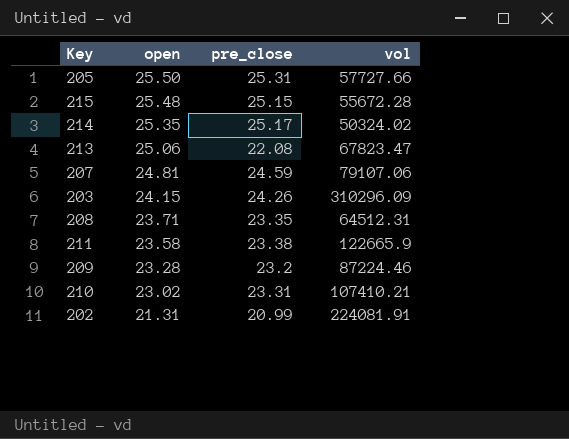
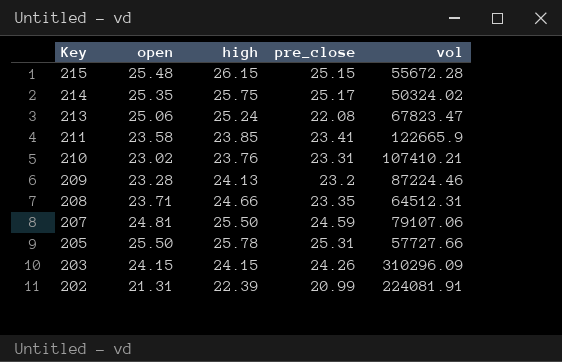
row order: open descending -> Key descending
column high | position: none -> 3
211 | pre_close: 23.38 -> 23.41

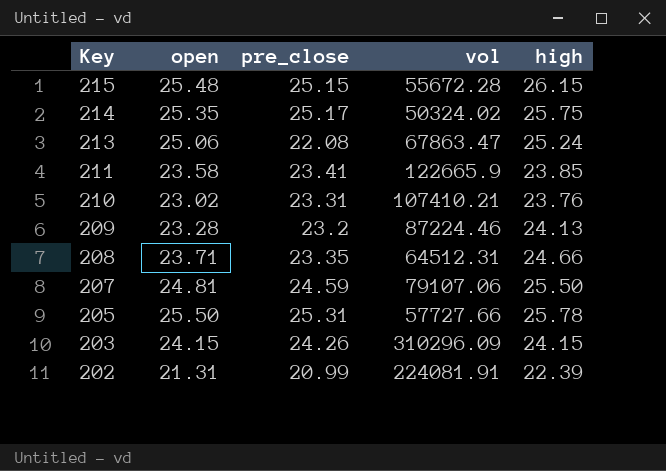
column high | position: 3 -> 5
213 | vol: 67823.47 -> 67863.47

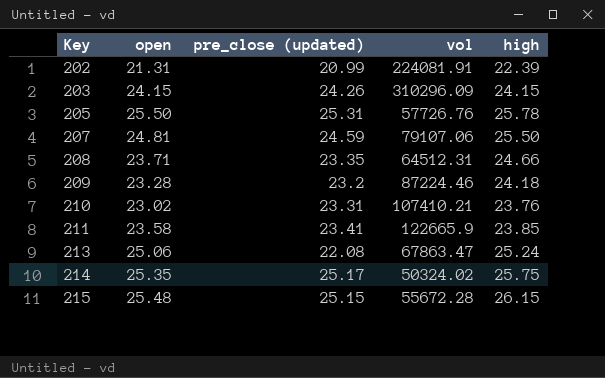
row order: Key descending -> Key ascending
column name: pre_close -> pre_close (updated)
205 | vol: 57727.66 -> 57726.76
209 | high: 24.13 -> 24.18

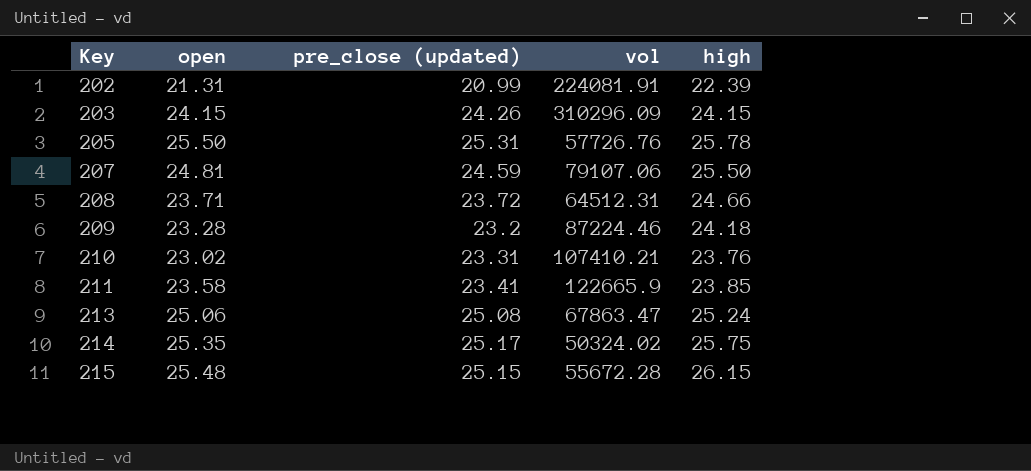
208 | pre_close (updated): 23.35 -> 23.72
213 | pre_close (updated): 22.08 -> 25.08

